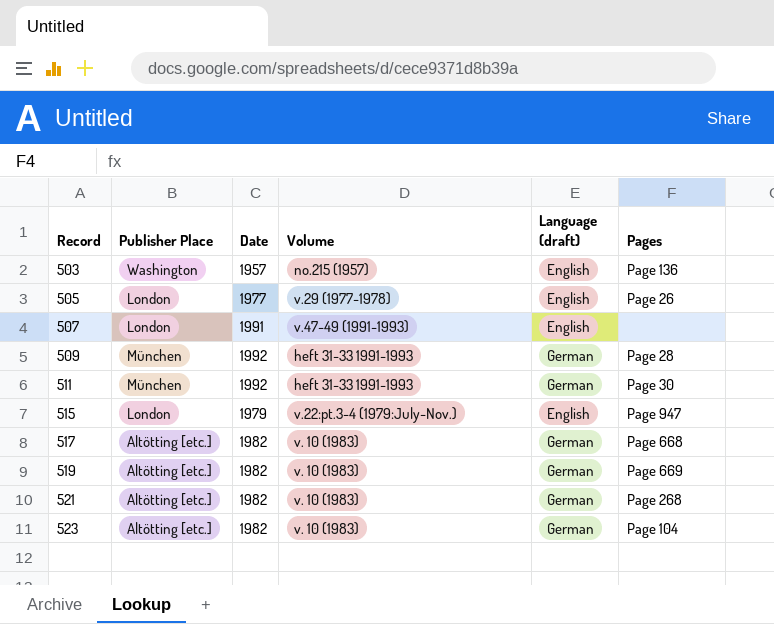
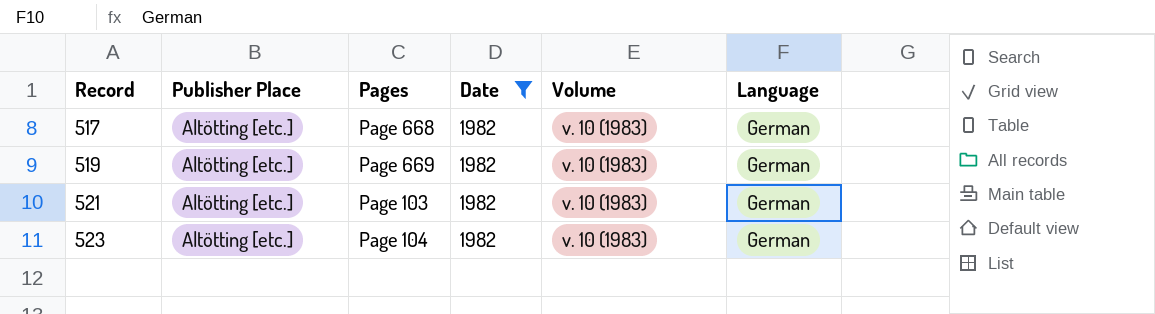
filter: none -> Date = 1982
column Pages | position: 6 -> 3
column name: Language (draft) -> Language
521 | Pages: Page 268 -> Page 103

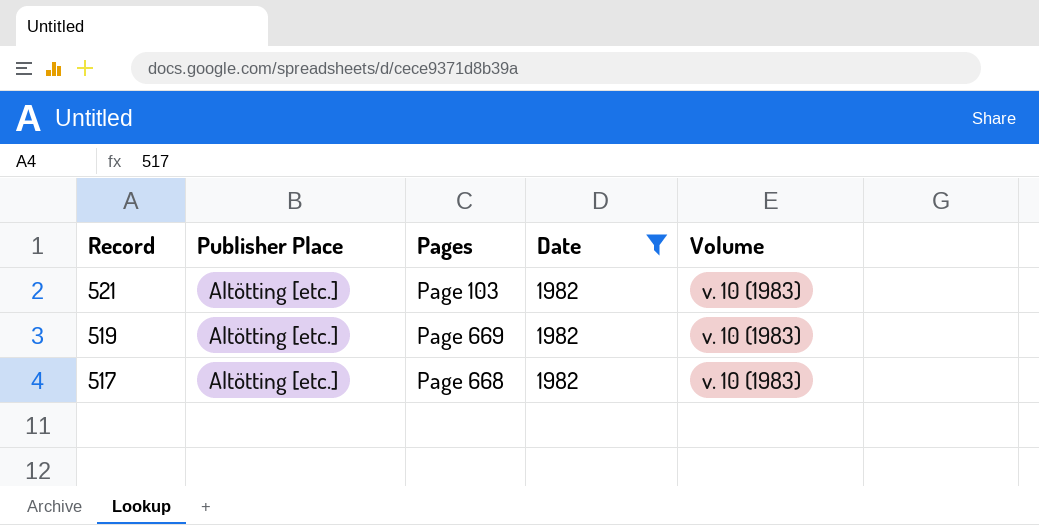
row order: Record ascending -> Record descending
column Language | position: 6 -> none
row 523: Altötting [etc.] | Page 104 | 1982 | v. 10 (1983) | German -> none

